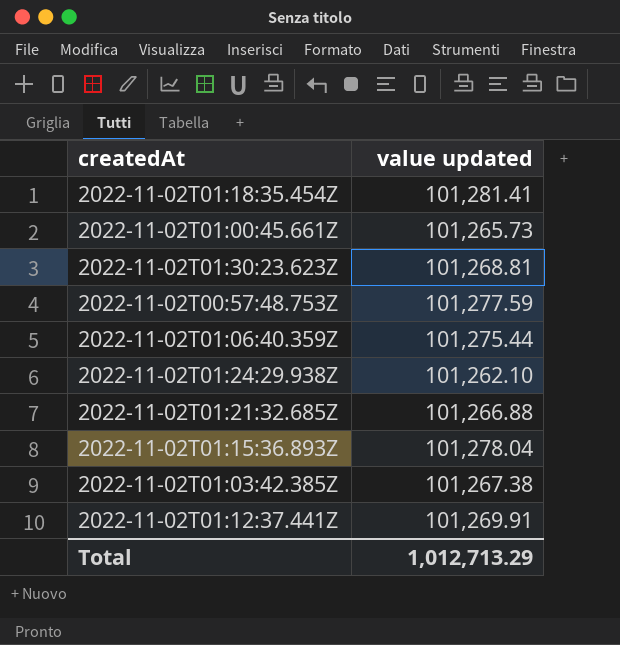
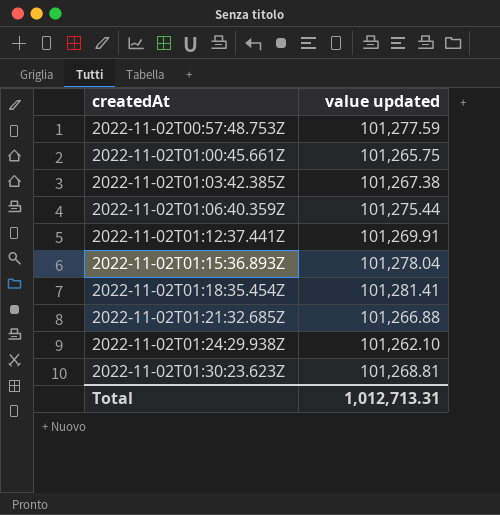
row order: none -> createdAt ascending
2022-11-02T01:00:45.661Z | value updated: 101,265.73 -> 101,265.75
Total | value updated: 1,012,713.29 -> 1,012,713.31

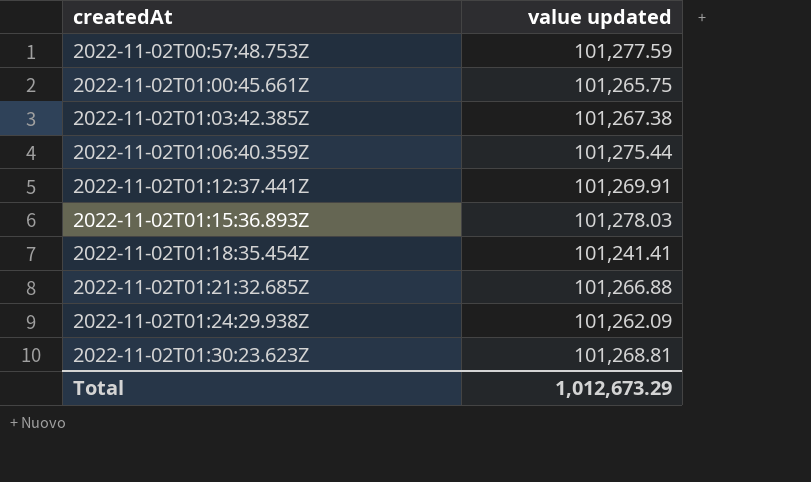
2022-11-02T01:15:36.893Z | value updated: 101,278.04 -> 101,278.03
2022-11-02T01:18:35.454Z | value updated: 101,281.41 -> 101,241.41
2022-11-02T01:24:29.938Z | value updated: 101,262.10 -> 101,262.09
Total | value updated: 1,012,713.31 -> 1,012,673.29

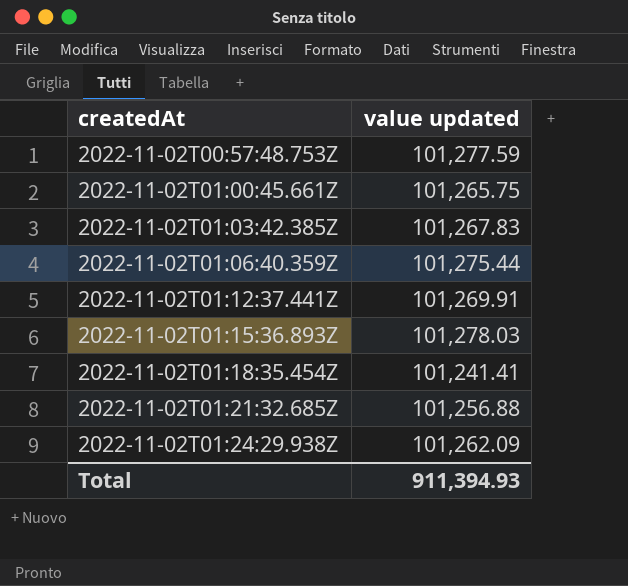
row 2022-11-02T01:30:23.623Z: 101,268.81 -> none
2022-11-02T01:03:42.385Z | value updated: 101,267.38 -> 101,267.83
2022-11-02T01:21:32.685Z | value updated: 101,266.88 -> 101,256.88
Total | value updated: 1,012,673.29 -> 911,394.93

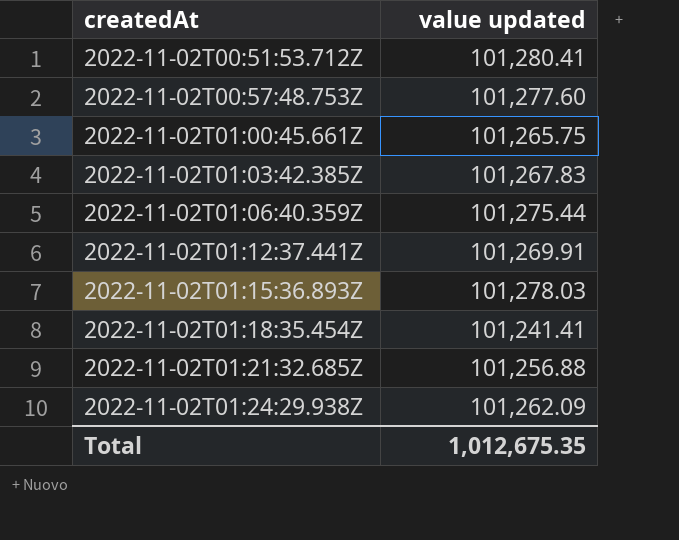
row 2022-11-02T00:51:53.712Z: none -> 101,280.41
2022-11-02T00:57:48.753Z | value updated: 101,277.59 -> 101,277.60
Total | value updated: 911,394.93 -> 1,012,675.35

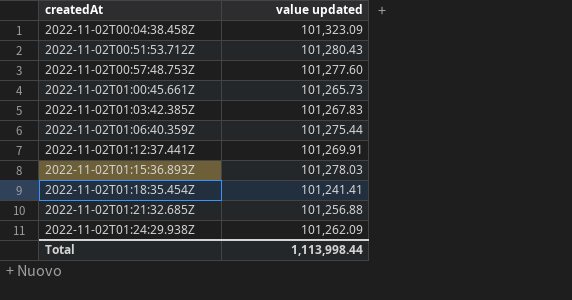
row 2022-11-02T00:04:38.458Z: none -> 101,323.09
2022-11-02T00:51:53.712Z | value updated: 101,280.41 -> 101,280.43
2022-11-02T01:00:45.661Z | value updated: 101,265.75 -> 101,265.73
Total | value updated: 1,012,675.35 -> 1,113,998.44

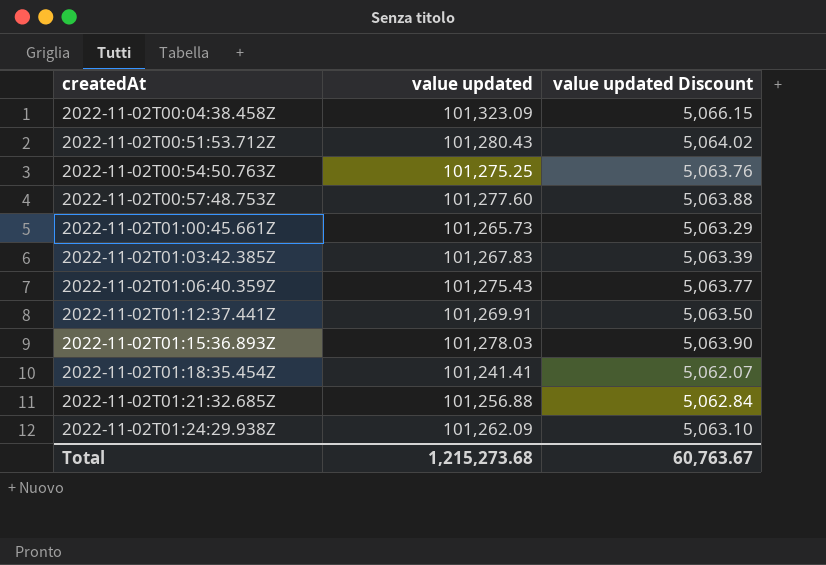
column value updated Discount | formula: none -> [value updated] * 0.05
row 2022-11-02T00:54:50.763Z: none -> 101,275.25 | 5,063.76
2022-11-02T01:06:40.359Z | value updated: 101,275.44 -> 101,275.43
Total | value updated: 1,113,998.44 -> 1,215,273.68

